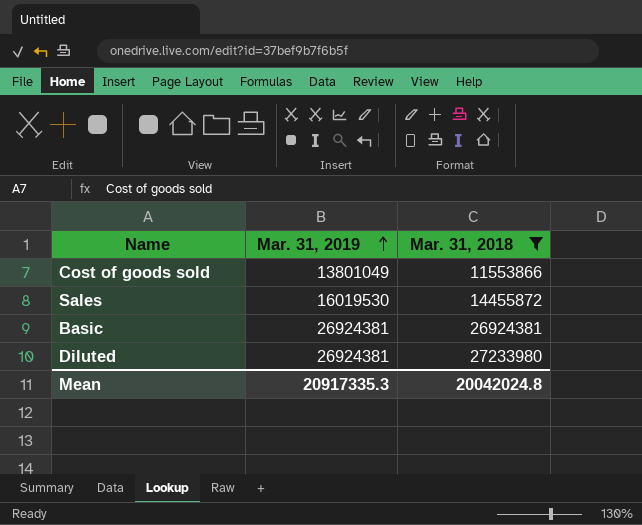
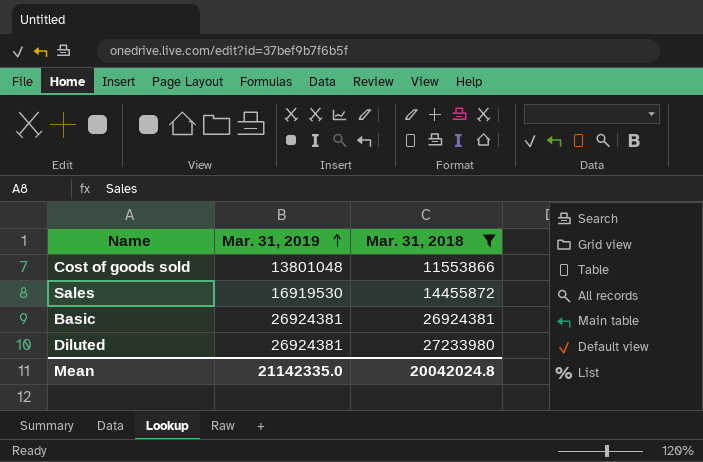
Cost of goods sold | Mar. 31, 2019: 13801049 -> 13801048
Sales | Mar. 31, 2019: 16019530 -> 16919530
Mean | Mar. 31, 2019: 20917335.3 -> 21142335.0

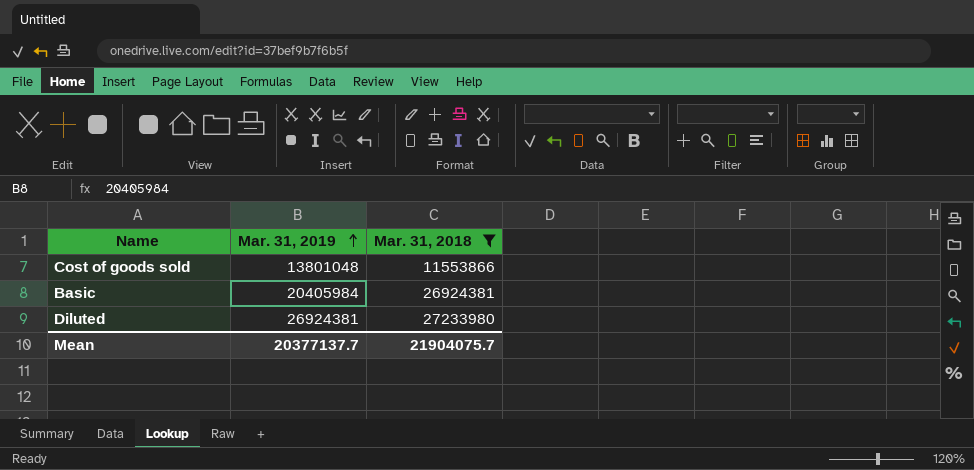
row Sales: 16919530 | 14455872 -> none
Basic | Mar. 31, 2019: 26924381 -> 20405984
Mean | Mar. 31, 2019: 21142335.0 -> 20377137.7
Mean | Mar. 31, 2018: 20042024.8 -> 21904075.7

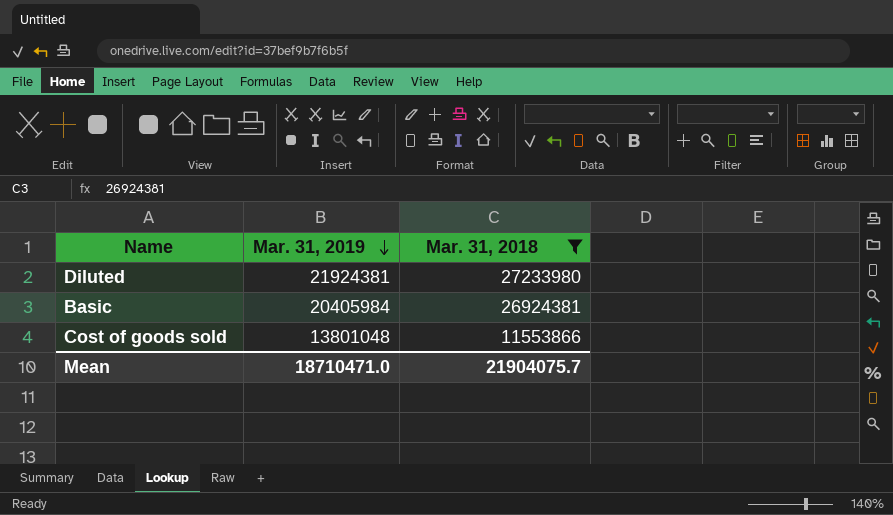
row order: Mar. 31, 2019 ascending -> Mar. 31, 2019 descending
Diluted | Mar. 31, 2019: 26924381 -> 21924381
Mean | Mar. 31, 2019: 20377137.7 -> 18710471.0

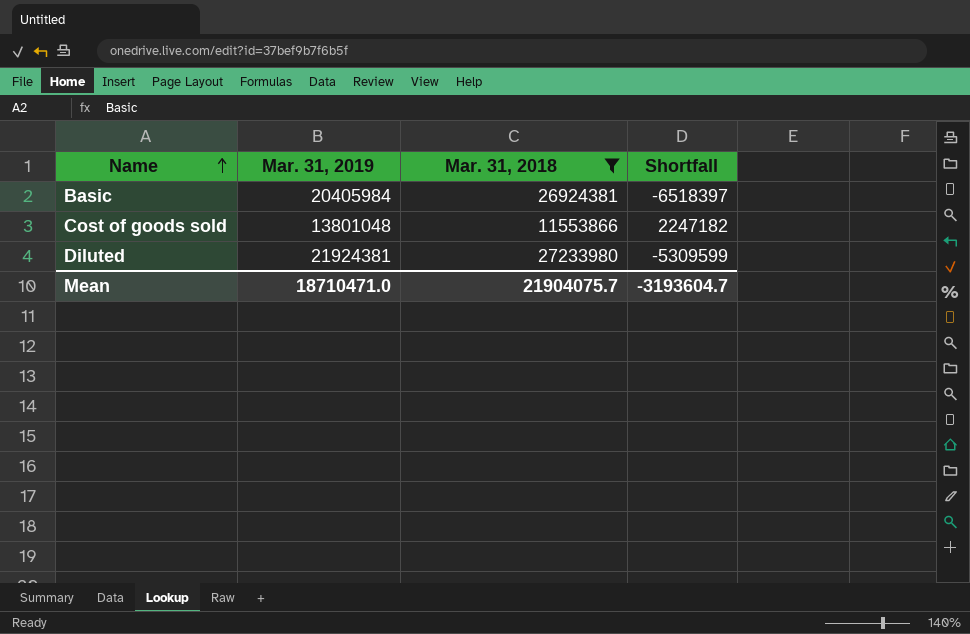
row order: Mar. 31, 2019 descending -> Name ascending
column Shortfall | formula: none -> [Mar. 31, 2019] - [Mar. 31, 2018]

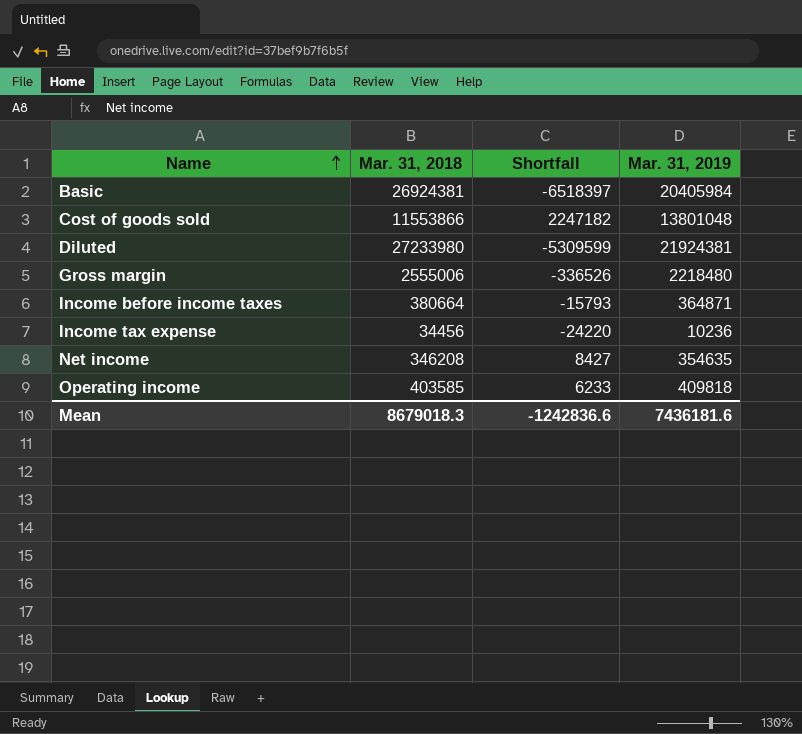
filter: Mar. 31, 2018 >= 11553866 -> none
column Mar. 31, 2019 | position: 2 -> 4
Mean | Mar. 31, 2018: 21904075.7 -> 8679018.3
Mean | Shortfall: -3193604.7 -> -1242836.6
Mean | Mar. 31, 2019: 18710471.0 -> 7436181.6

